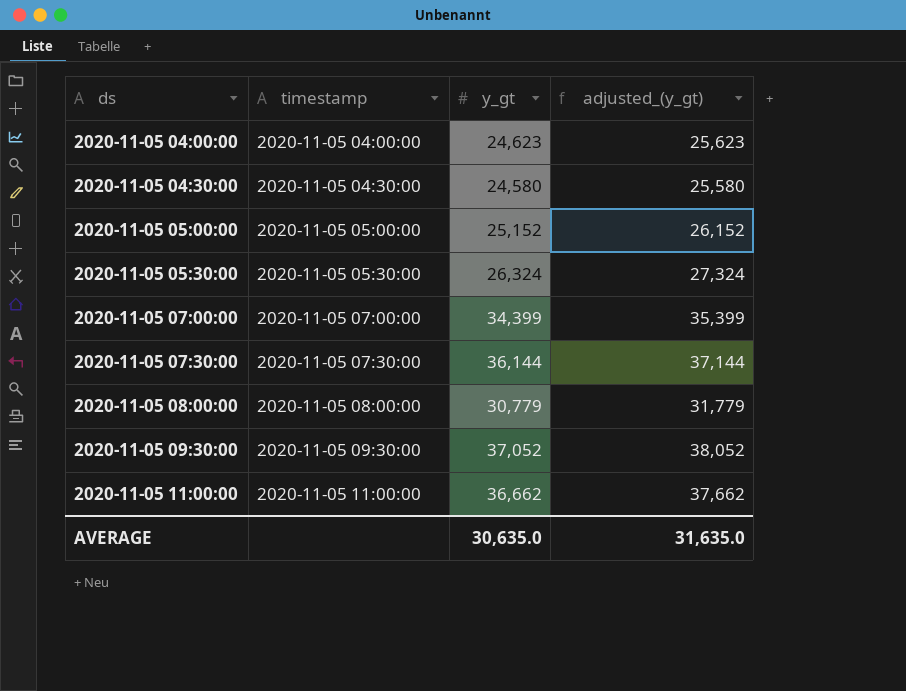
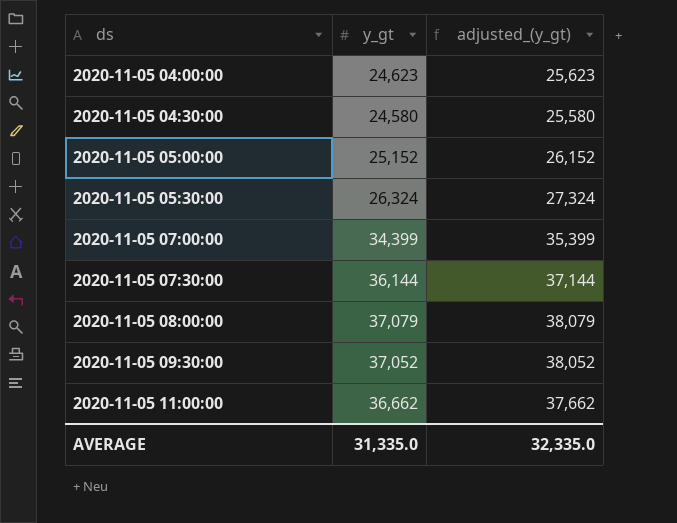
column timestamp | position: 2 -> none
2020-11-05 08:00:00 | y_gt: 30,779 -> 37,079
2020-11-05 08:00:00 | adjusted_(y_gt): 31,779 -> 38,079
AVERAGE | y_gt: 30,635.0 -> 31,335.0
AVERAGE | adjusted_(y_gt): 31,635.0 -> 32,335.0

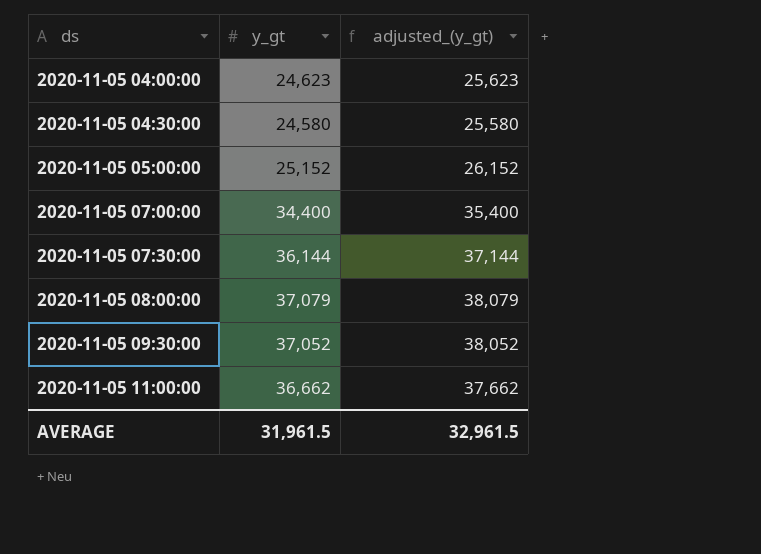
row 2020-11-05 05:30:00: 26,324 | 27,324 -> none
2020-11-05 07:00:00 | y_gt: 34,399 -> 34,400
2020-11-05 07:00:00 | adjusted_(y_gt): 35,399 -> 35,400
AVERAGE | y_gt: 31,335.0 -> 31,961.5
AVERAGE | adjusted_(y_gt): 32,335.0 -> 32,961.5

